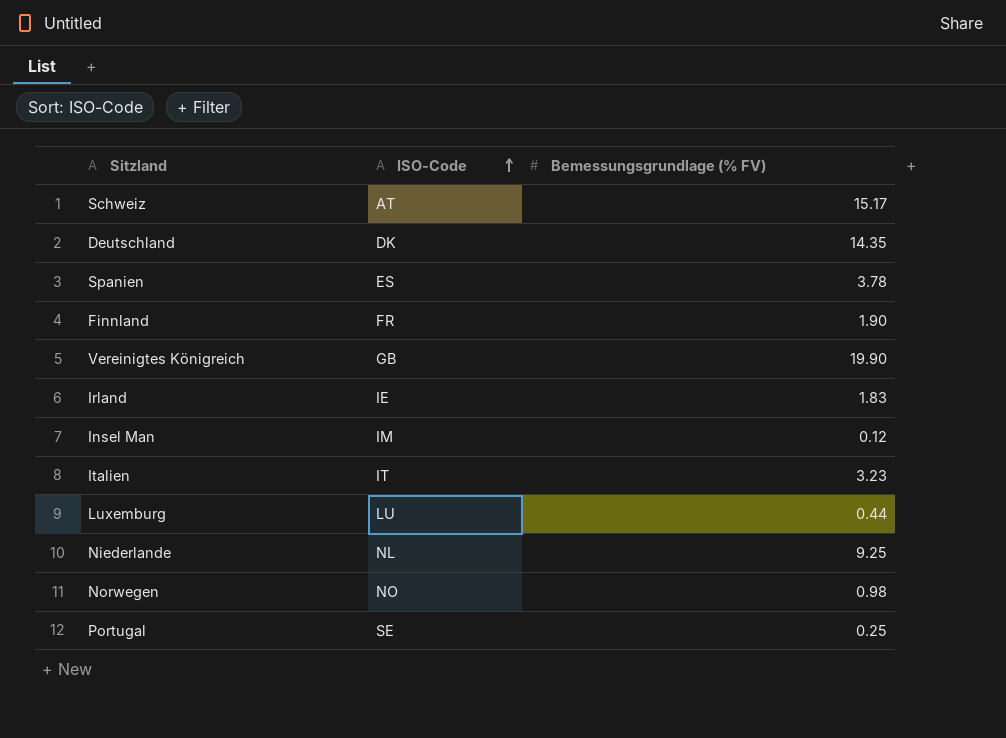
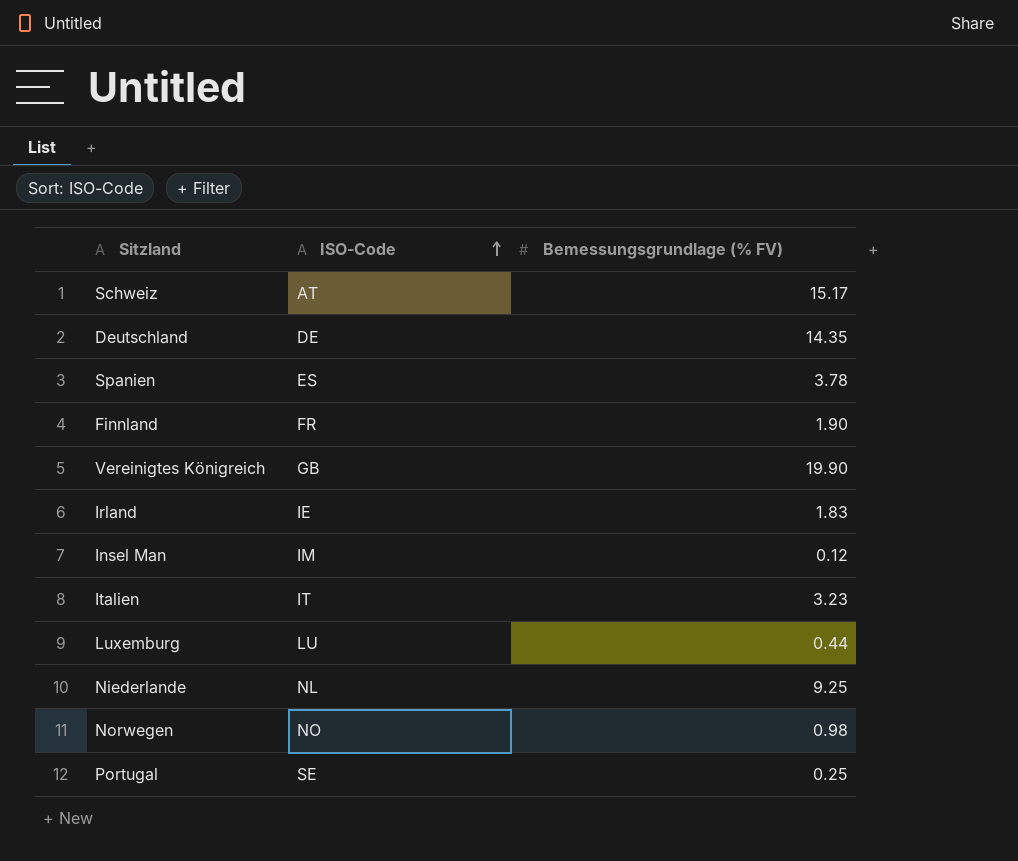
Deutschland | ISO-Code: DK -> DE

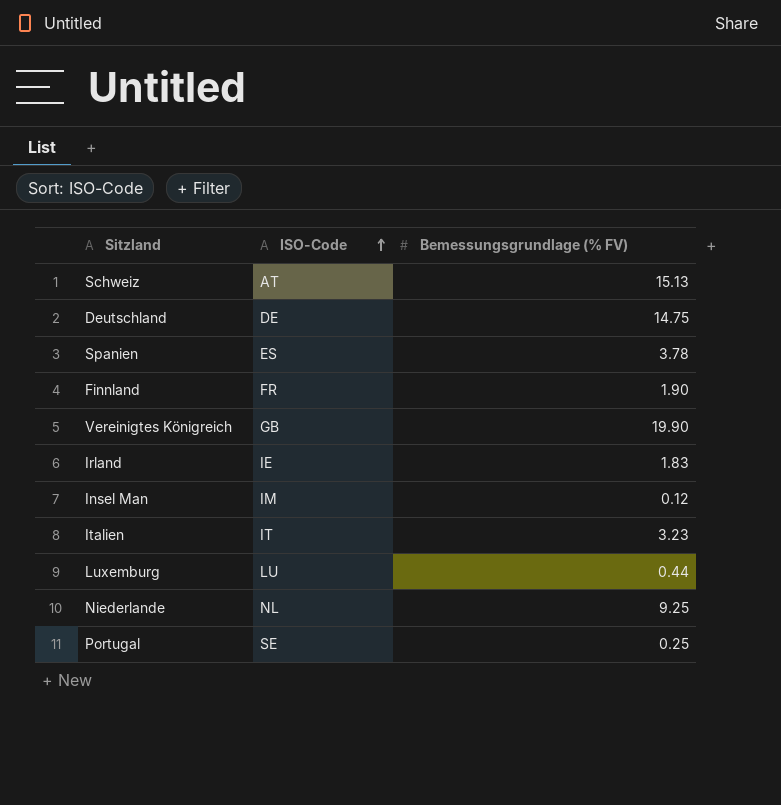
row Norwegen: NO | 0.98 -> none
Schweiz | Bemessungsgrundlage (% FV): 15.17 -> 15.13
Deutschland | Bemessungsgrundlage (% FV): 14.35 -> 14.75

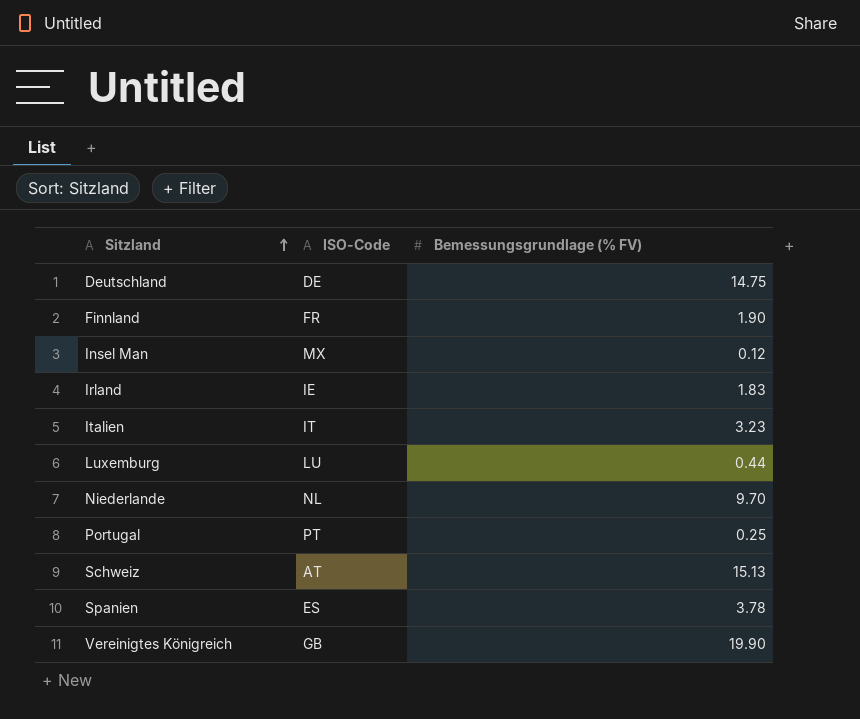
row order: ISO-Code ascending -> Sitzland ascending
Insel Man | ISO-Code: IM -> MX
Niederlande | Bemessungsgrundlage (% FV): 9.25 -> 9.70
Portugal | ISO-Code: SE -> PT

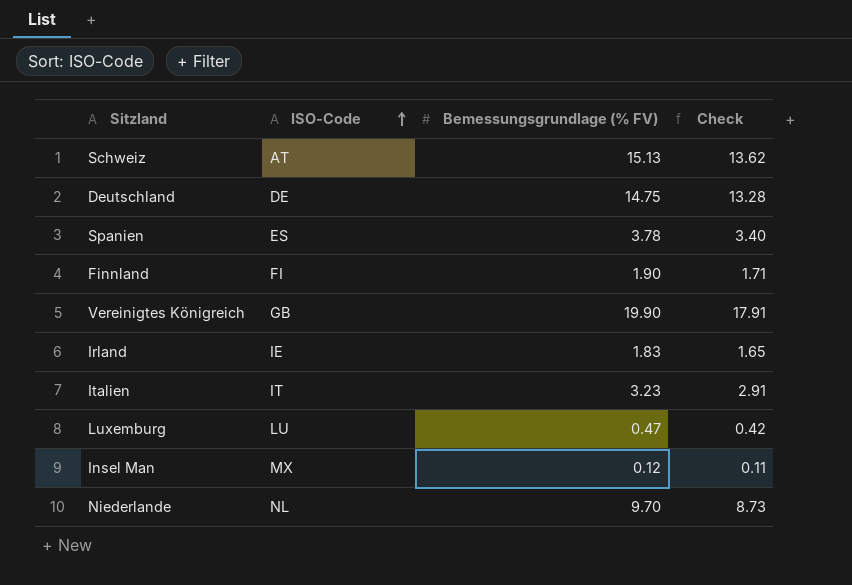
row order: Sitzland ascending -> ISO-Code ascending
column Check | formula: none -> [Bemessungsgrundlage (% FV)] * 0.9
row Portugal: PT | 0.25 -> none
Finnland | ISO-Code: FR -> FI
Luxemburg | Bemessungsgrundlage (% FV): 0.44 -> 0.47

